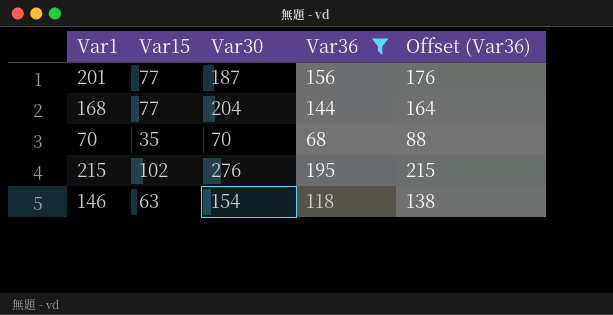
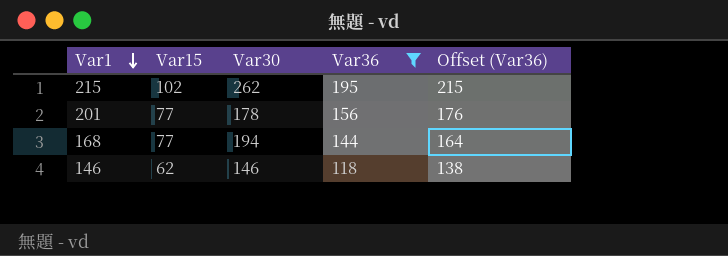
row order: none -> Var1 descending
row 70: 35 | 70 | 68 | 88 -> none
215 | Var30: 276 -> 262
201 | Var30: 187 -> 178
168 | Var30: 204 -> 194
146 | Var15: 63 -> 62
146 | Var30: 154 -> 146

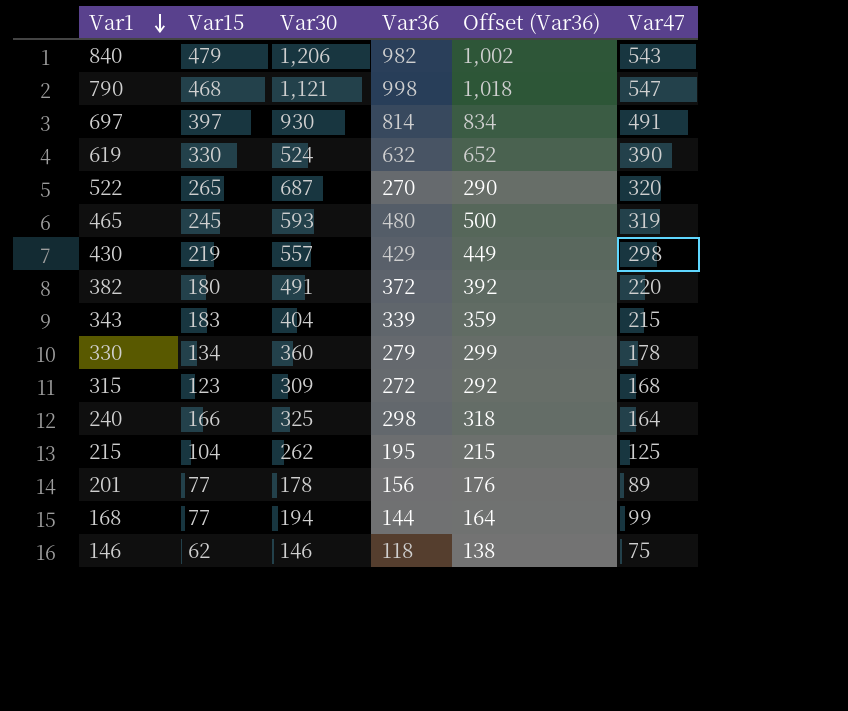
filter: Var36 <= 195 -> none
column Var47 | position: none -> 6
215 | Var15: 102 -> 104

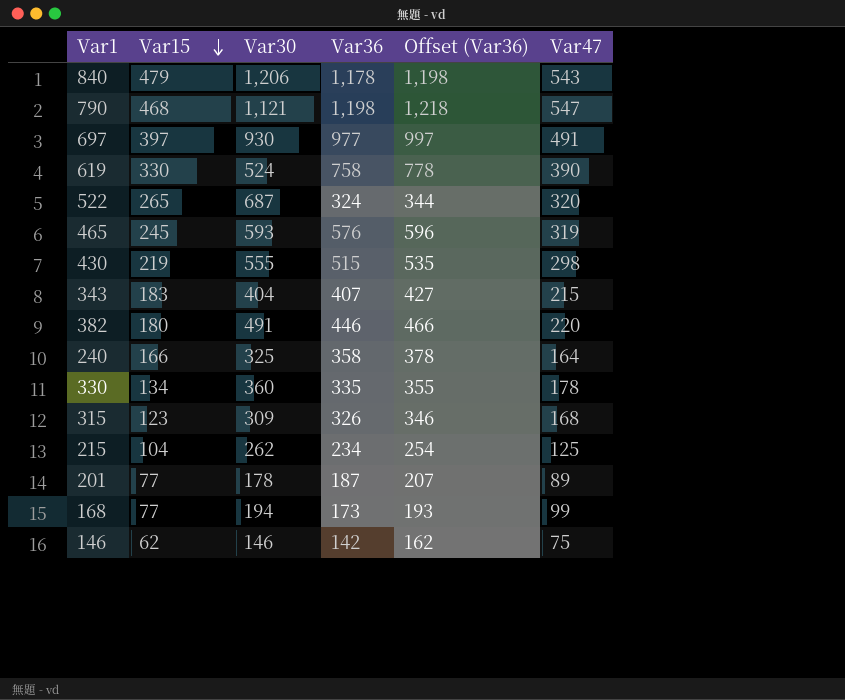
row order: Var1 descending -> Var15 descending
840 | Var36: 982 -> 1,178
840 | Offset (Var36): 1,002 -> 1,198
790 | Var36: 998 -> 1,198
790 | Offset (Var36): 1,018 -> 1,218
697 | Var36: 814 -> 977
697 | Offset (Var36): 834 -> 997
619 | Var36: 632 -> 758
619 | Offset (Var36): 652 -> 778
522 | Var36: 270 -> 324
522 | Offset (Var36): 290 -> 344
465 | Var36: 480 -> 576
465 | Offset (Var36): 500 -> 596
430 | Var30: 557 -> 555
430 | Var36: 429 -> 515
430 | Offset (Var36): 449 -> 535
343 | Var36: 339 -> 407
343 | Offset (Var36): 359 -> 427
382 | Var36: 372 -> 446
382 | Offset (Var36): 392 -> 466
240 | Var36: 298 -> 358
240 | Offset (Var36): 318 -> 378
330 | Var36: 279 -> 335
330 | Offset (Var36): 299 -> 355
315 | Var36: 272 -> 326
315 | Offset (Var36): 292 -> 346
215 | Var36: 195 -> 234
215 | Offset (Var36): 215 -> 254
201 | Var36: 156 -> 187
201 | Offset (Var36): 176 -> 207
168 | Var36: 144 -> 173
168 | Offset (Var36): 164 -> 193
146 | Var36: 118 -> 142
146 | Offset (Var36): 138 -> 162

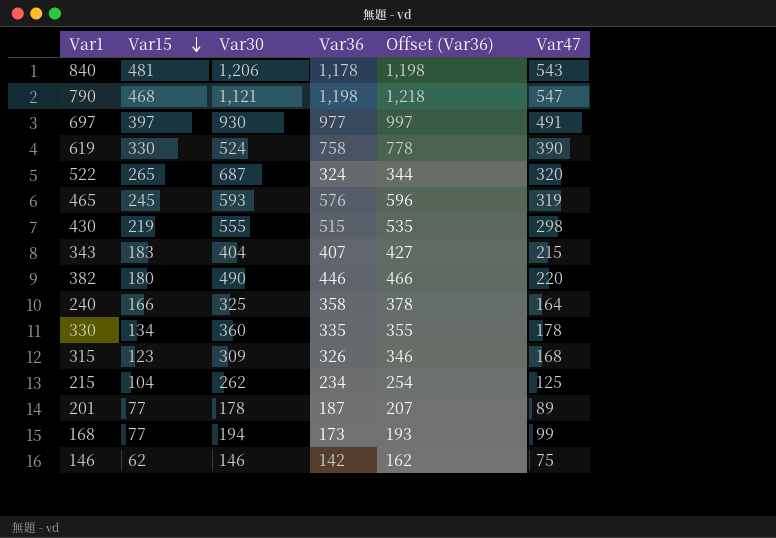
840 | Var15: 479 -> 481
382 | Var30: 491 -> 490

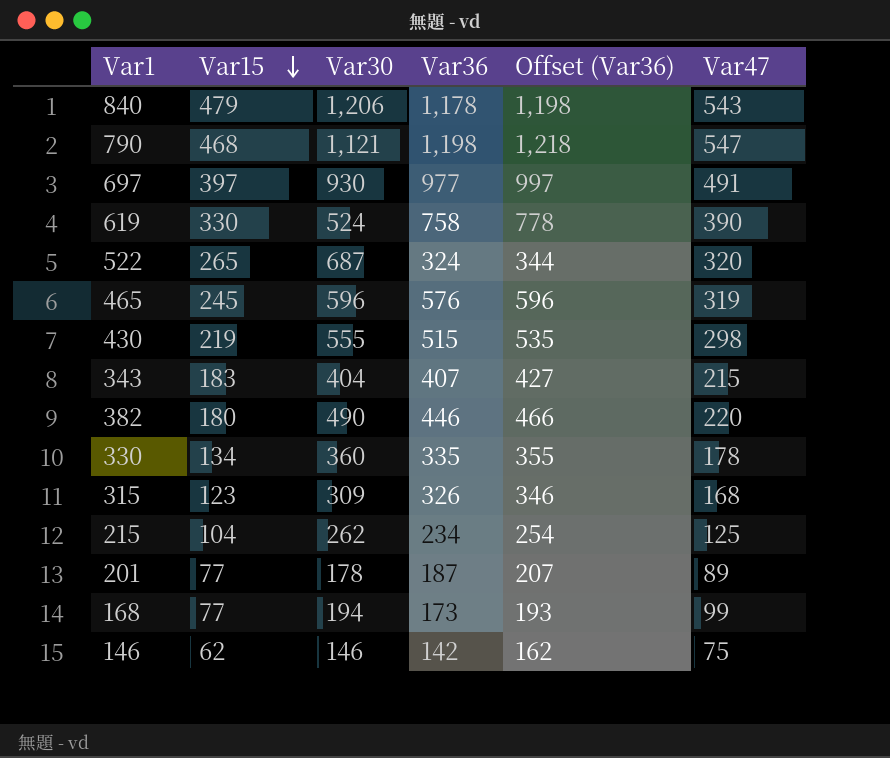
row 240: 166 | 325 | 358 | 378 | 164 -> none
840 | Var15: 481 -> 479
465 | Var30: 593 -> 596

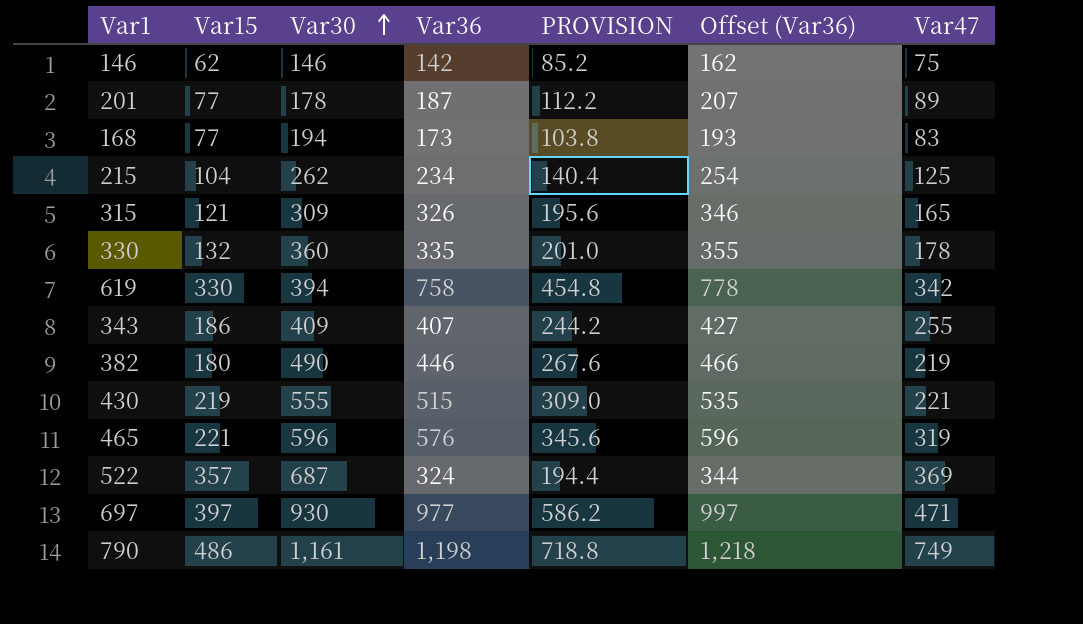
row order: Var15 descending -> Var30 ascending
column PROVISION | formula: none -> [Var36] * 0.6
row 840: 479 | 1,206 | 1,178 | 1,198 | 543 -> none
168 | Var47: 99 -> 83
315 | Var15: 123 -> 121
315 | Var47: 168 -> 165
330 | Var15: 134 -> 132
619 | Var30: 524 -> 394
619 | Var47: 390 -> 342
343 | Var15: 183 -> 186
343 | Var30: 404 -> 409
343 | Var47: 215 -> 255
382 | Var47: 220 -> 219
430 | Var47: 298 -> 221
465 | Var15: 245 -> 221
522 | Var15: 265 -> 357
522 | Var47: 320 -> 369
697 | Var47: 491 -> 471
790 | Var15: 468 -> 486
790 | Var30: 1,121 -> 1,161
790 | Var47: 547 -> 749

